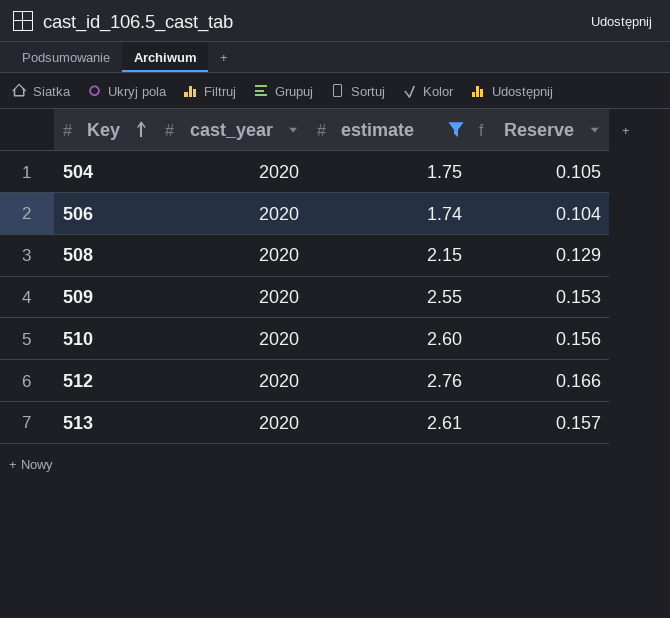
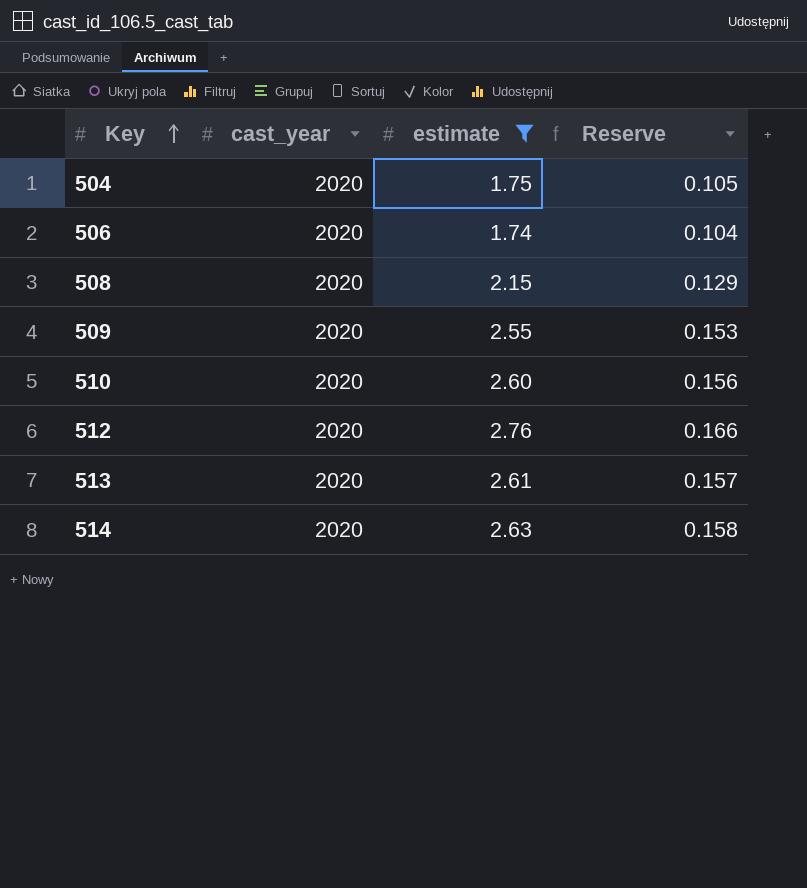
row 514: none -> 2020 | 2.63 | 0.158

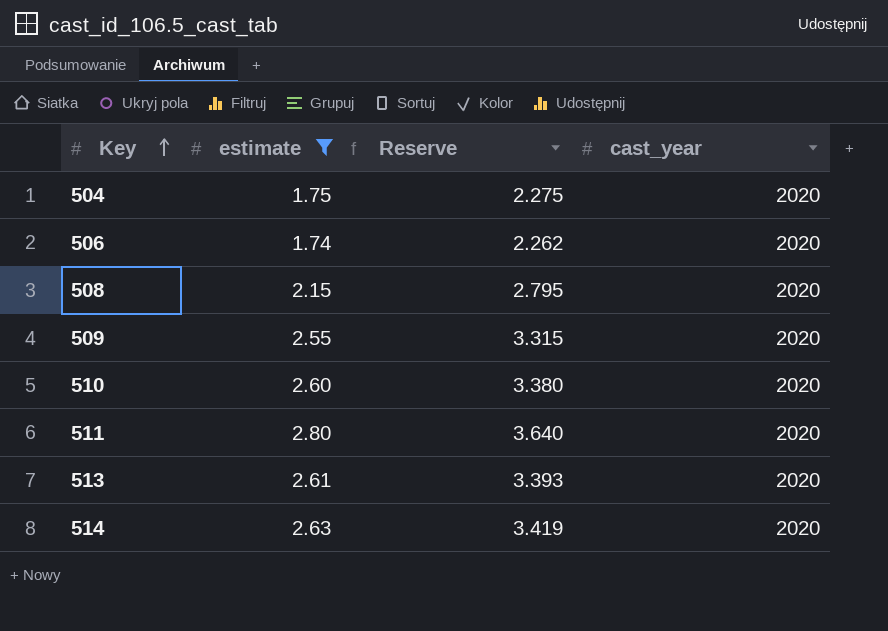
column Reserve | formula: [estimate] * 0.06 -> [estimate] * 1.3
column cast_year | position: 2 -> 4
row 512: 2020 | 2.76 | 0.166 -> none
row 511: none -> 2.80 | 3.640 | 2020

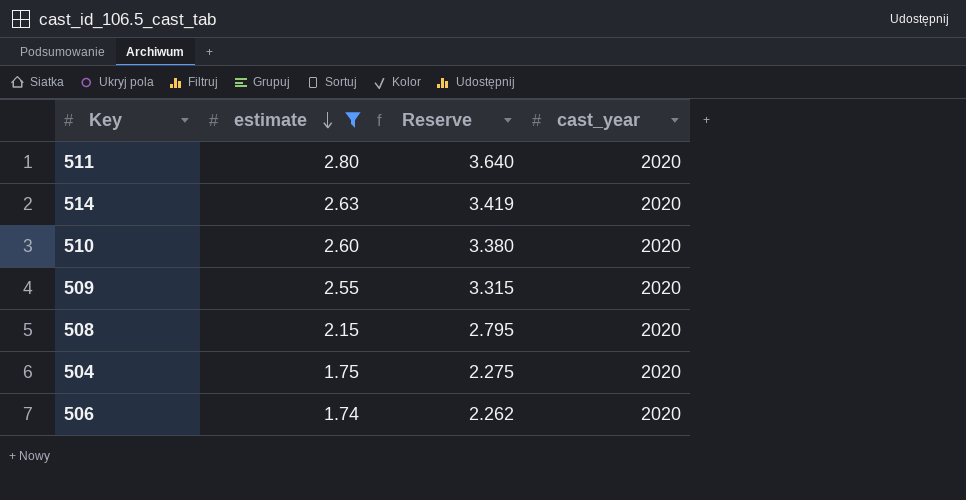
row order: Key ascending -> estimate descending
row 513: 2.61 | 3.393 | 2020 -> none

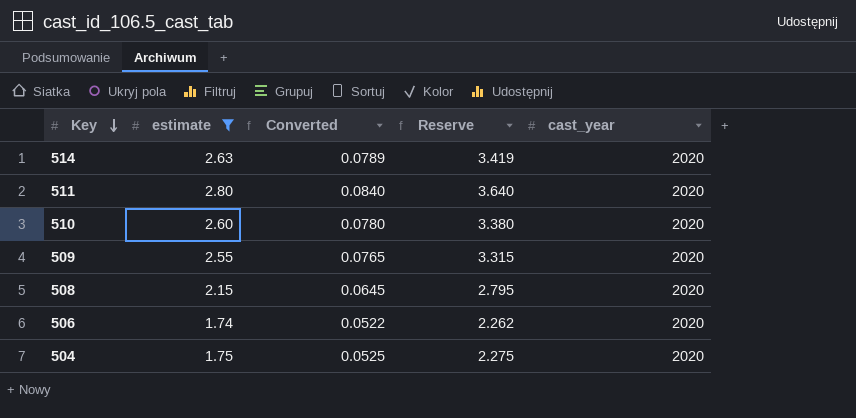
row order: estimate descending -> Key descending
column Converted | formula: none -> [estimate] * 0.03

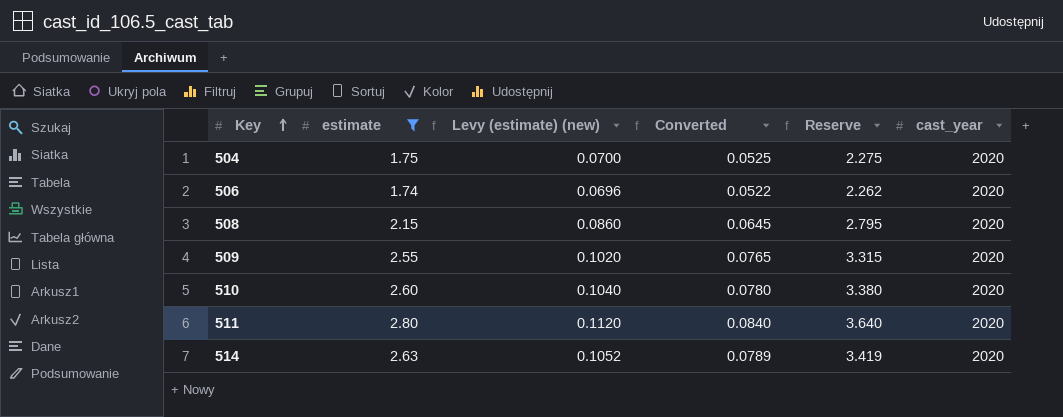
row order: Key descending -> Key ascending
column Levy (estimate) (new) | formula: none -> [estimate] * 0.04

